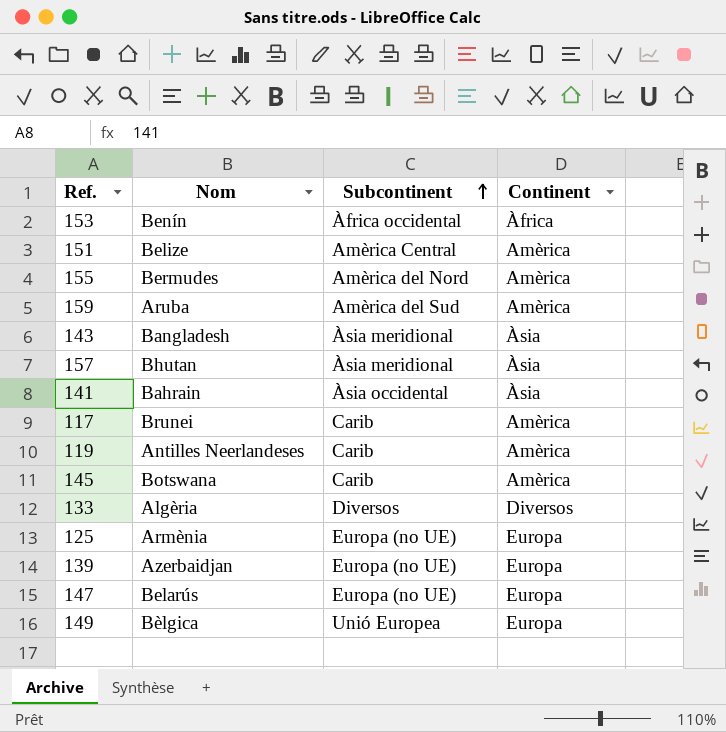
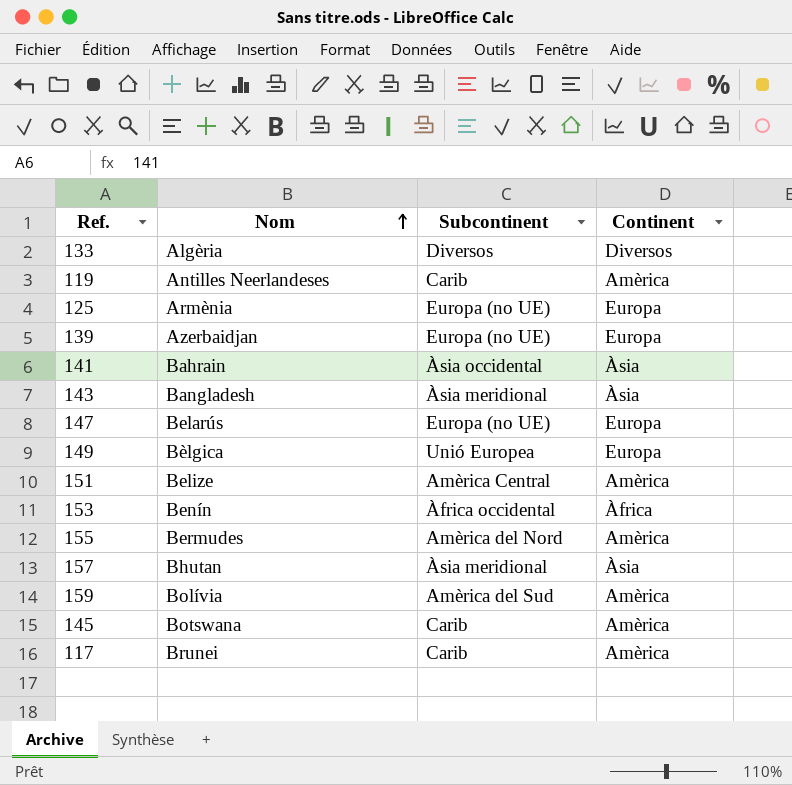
row order: Subcontinent ascending -> Nom ascending
159 | Nom: Aruba -> Bolívia

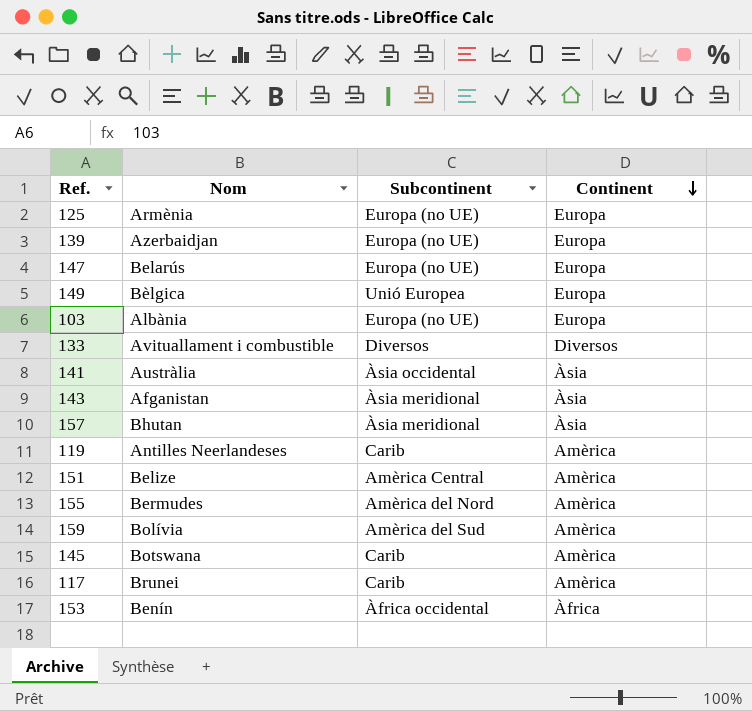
row order: Nom ascending -> Continent descending
row 103: none -> Albània | Europa (no UE) | Europa
133 | Nom: Algèria -> Avituallament i combustible
141 | Nom: Bahrain -> Austràlia
143 | Nom: Bangladesh -> Afganistan

